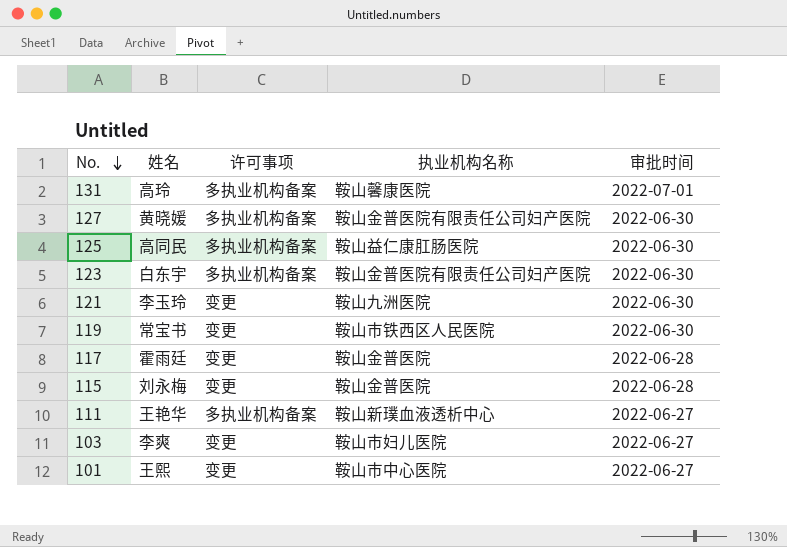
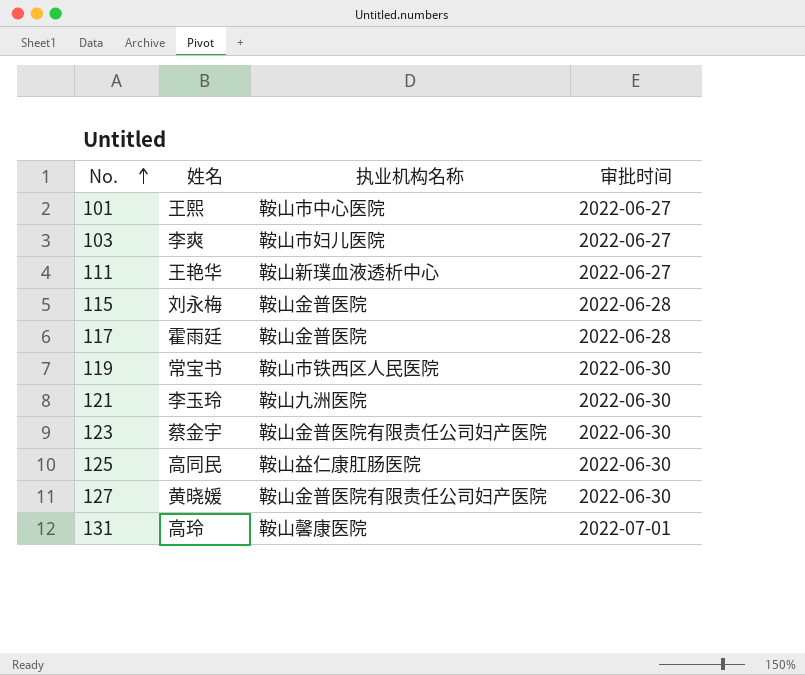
row order: No. descending -> No. ascending
column 许可事项 | position: 3 -> none
123 | 姓名: 白东宇 -> 蔡金宇

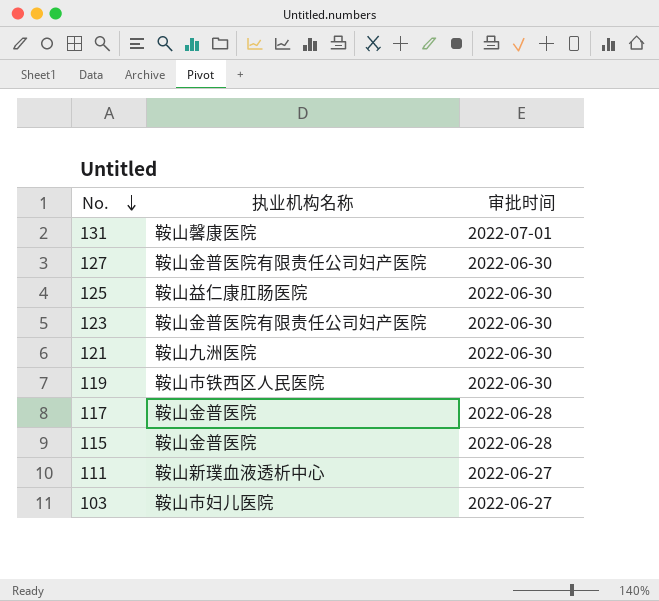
row order: No. ascending -> No. descending
column 姓名 | position: 2 -> none
row 101: 王熙 | 鞍山市中心医院 | 2022-06-27 -> none

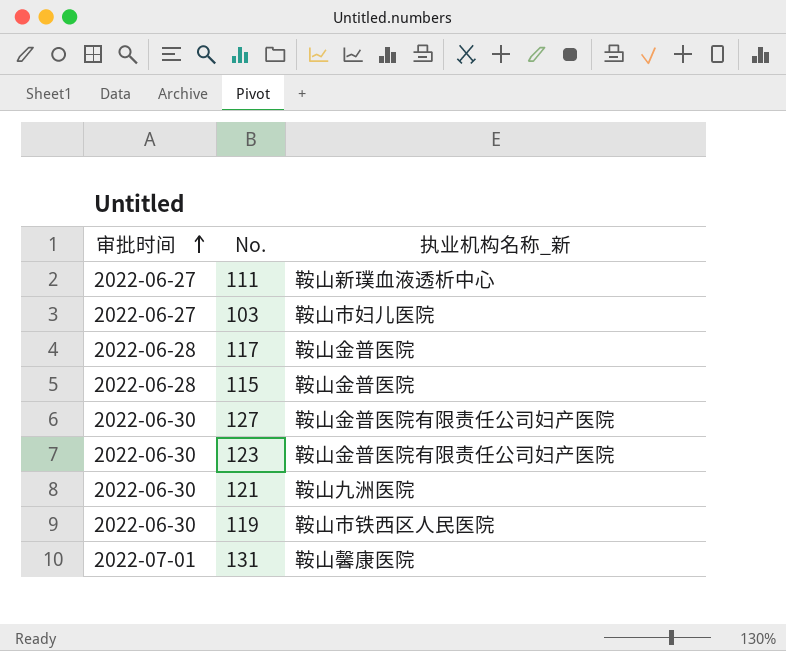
row order: No. descending -> 审批时间 ascending
column 审批时间 | position: 3 -> 1
column name: 执业机构名称 -> 执业机构名称_新
row 125: 鞍山益仁康肛肠医院 | 2022-06-30 -> none

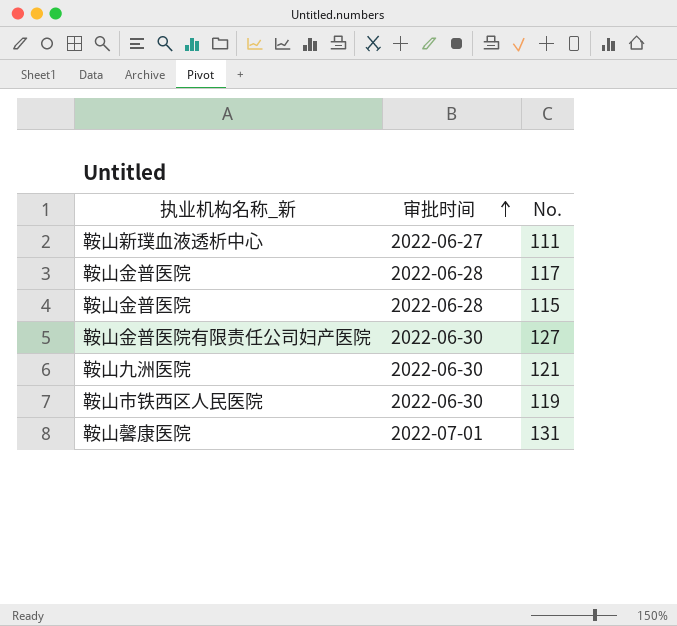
column 执业机构名称_新 | position: 3 -> 1
row 103: 2022-06-27 | 鞍山市妇儿医院 -> none
row 123: 2022-06-30 | 鞍山金普医院有限责任公司妇产医院 -> none

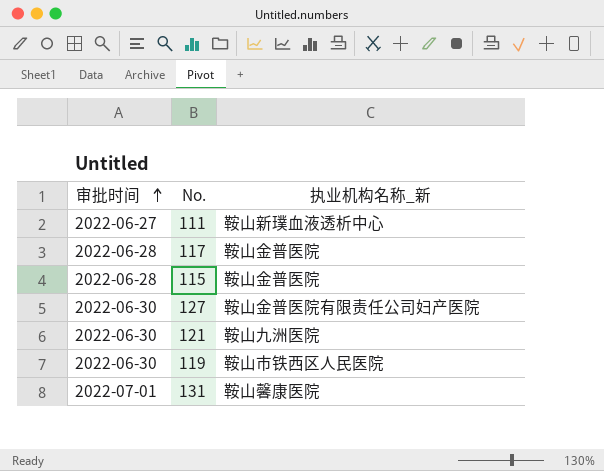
column 执业机构名称_新 | position: 1 -> 3

